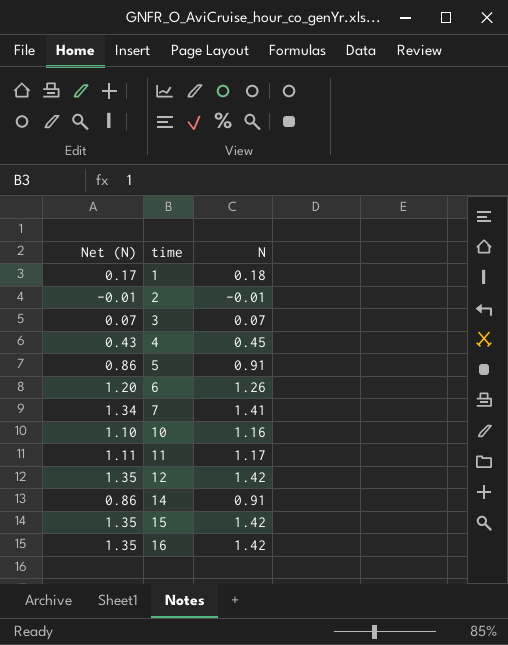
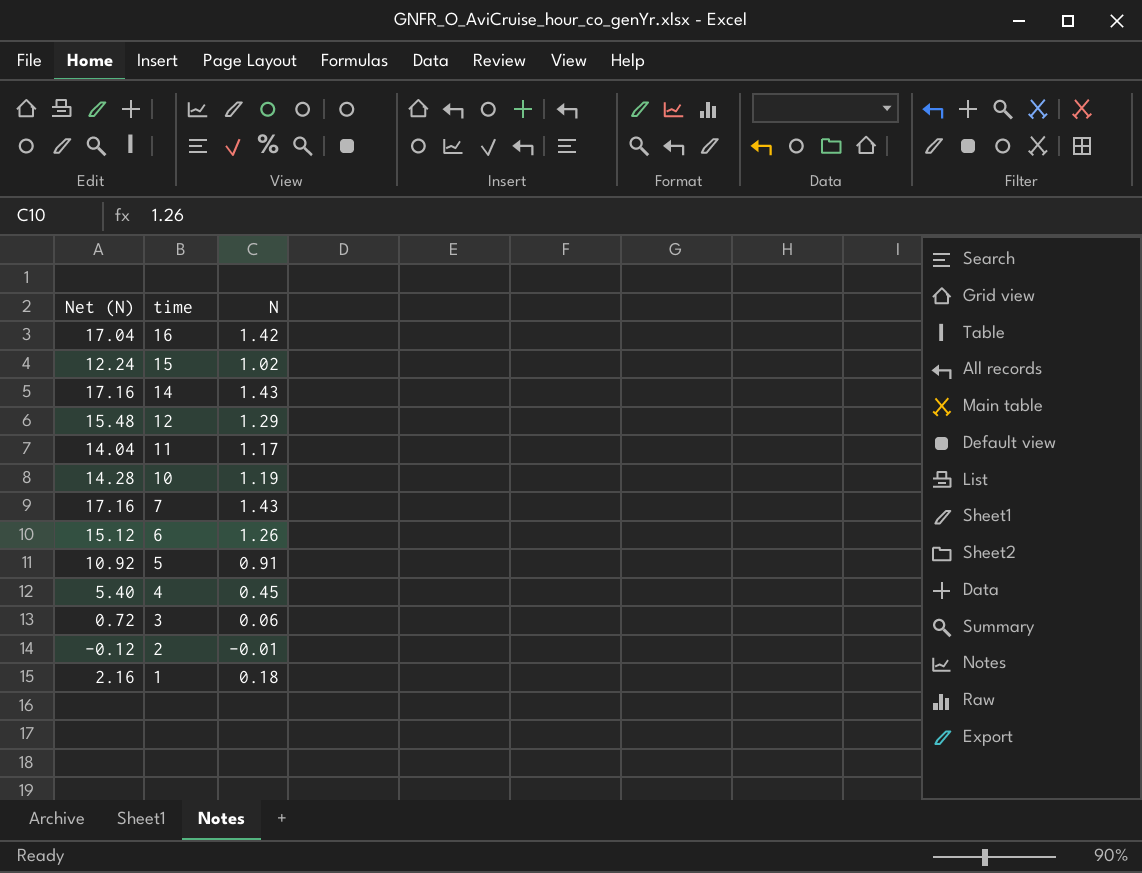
row order: time ascending -> time descending
column Net (N) | formula: [N] * 0.95 -> [N] * 12
15 | N: 1.42 -> 1.02
14 | N: 0.91 -> 1.43
12 | N: 1.42 -> 1.29
10 | N: 1.16 -> 1.19
7 | N: 1.41 -> 1.43
3 | N: 0.07 -> 0.06

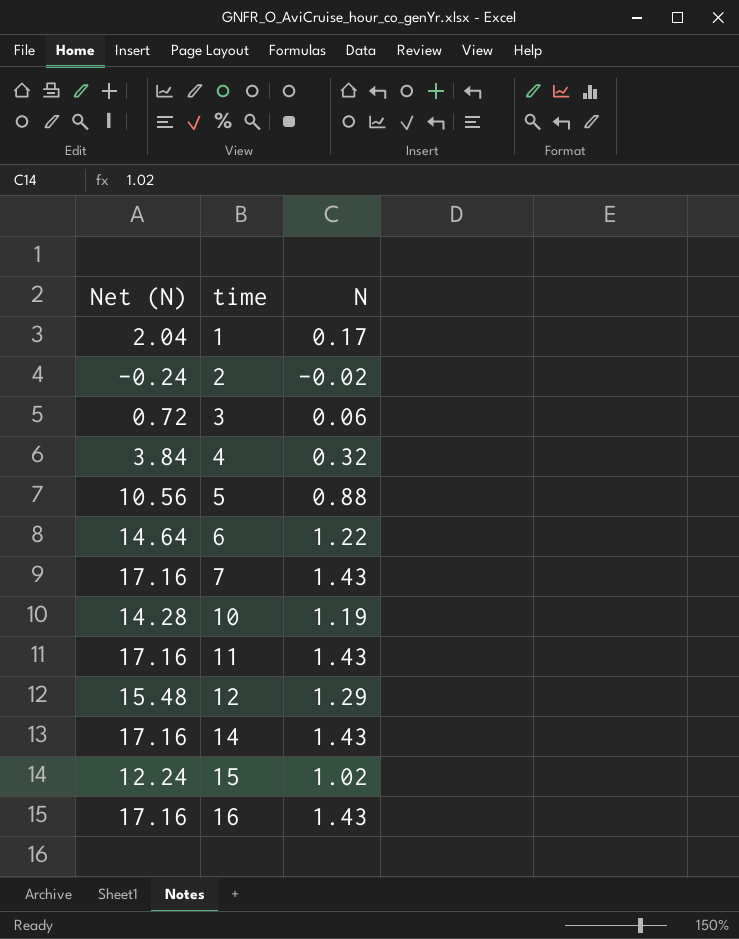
row order: time descending -> time ascending
1 | Net (N): 2.16 -> 2.04
1 | N: 0.18 -> 0.17
2 | Net (N): -0.12 -> -0.24
2 | N: -0.01 -> -0.02
4 | Net (N): 5.40 -> 3.84
4 | N: 0.45 -> 0.32
5 | Net (N): 10.92 -> 10.56
5 | N: 0.91 -> 0.88
6 | Net (N): 15.12 -> 14.64
6 | N: 1.26 -> 1.22
11 | Net (N): 14.04 -> 17.16
11 | N: 1.17 -> 1.43
16 | Net (N): 17.04 -> 17.16
16 | N: 1.42 -> 1.43

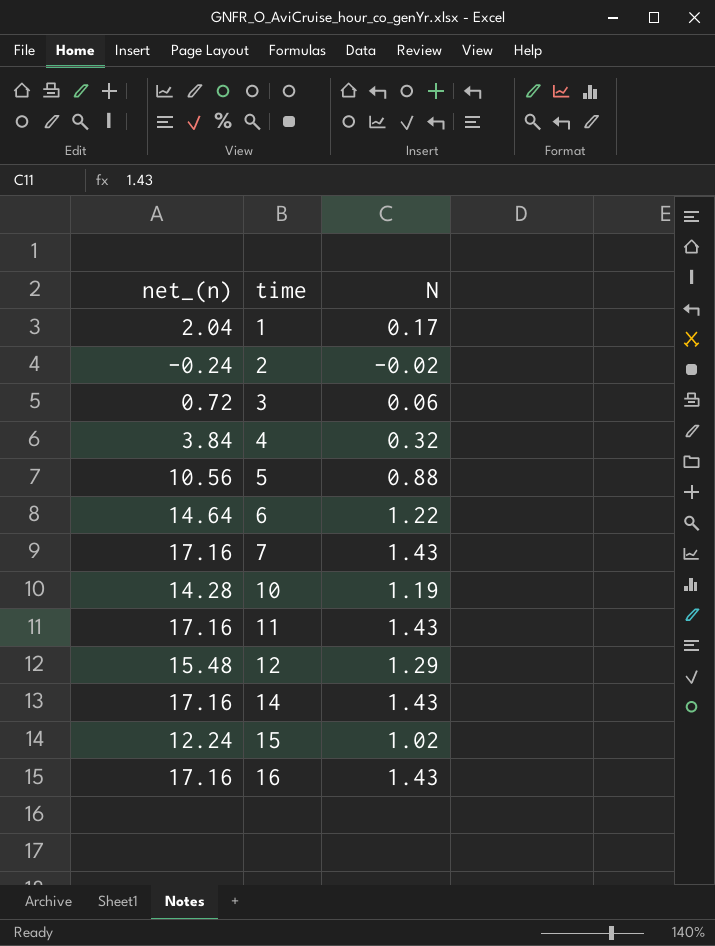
column name: Net (N) -> net_(n)

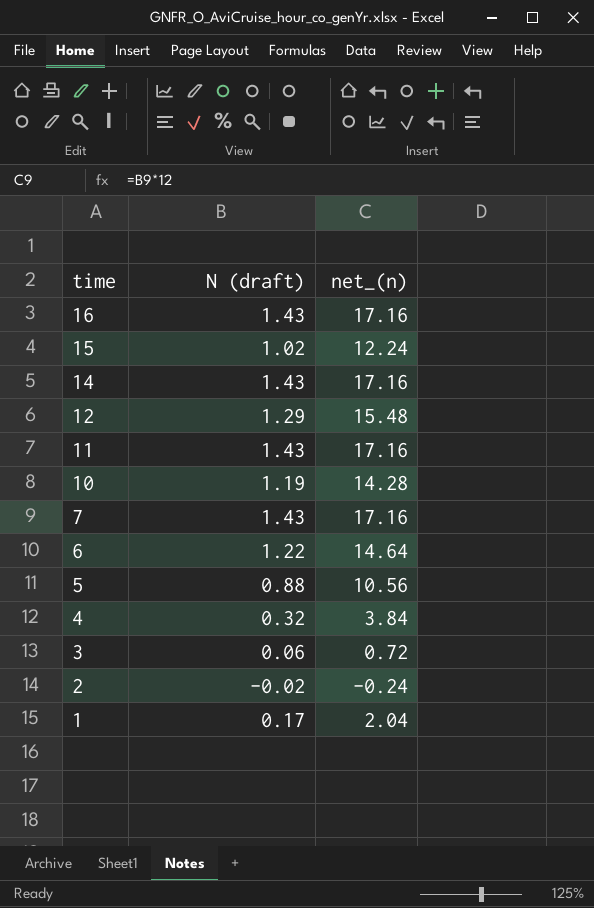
row order: time ascending -> time descending
column name: N -> N (draft)
column net_(n) | position: 1 -> 3

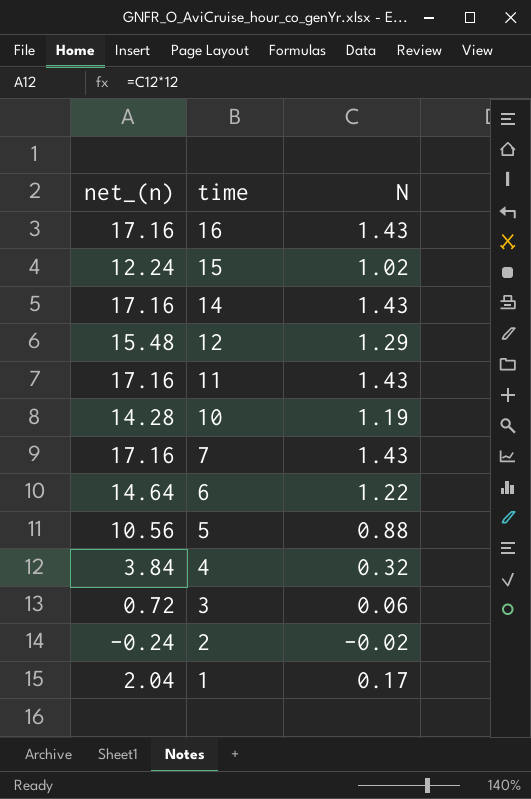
column net_(n) | position: 3 -> 1
column name: N (draft) -> N

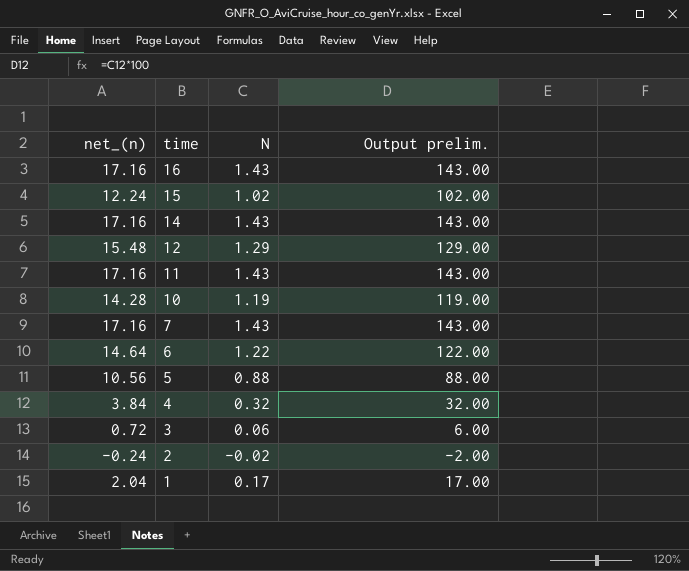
column Output prelim. | formula: none -> [N] * 100

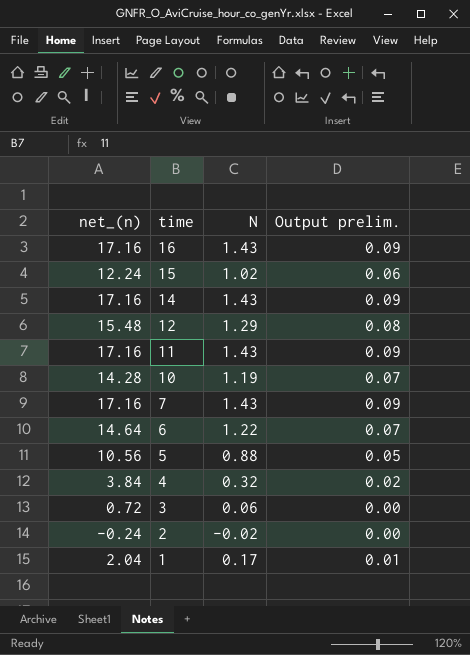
column Output prelim. | formula: [N] * 100 -> [N] * 0.06

